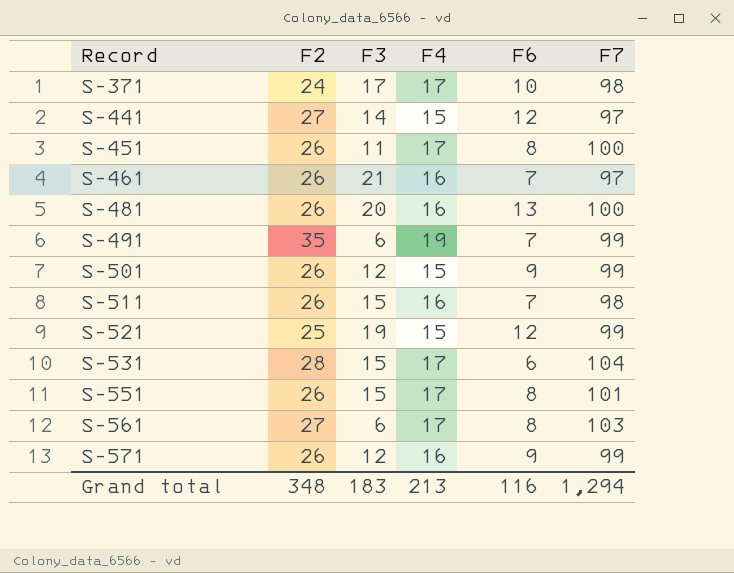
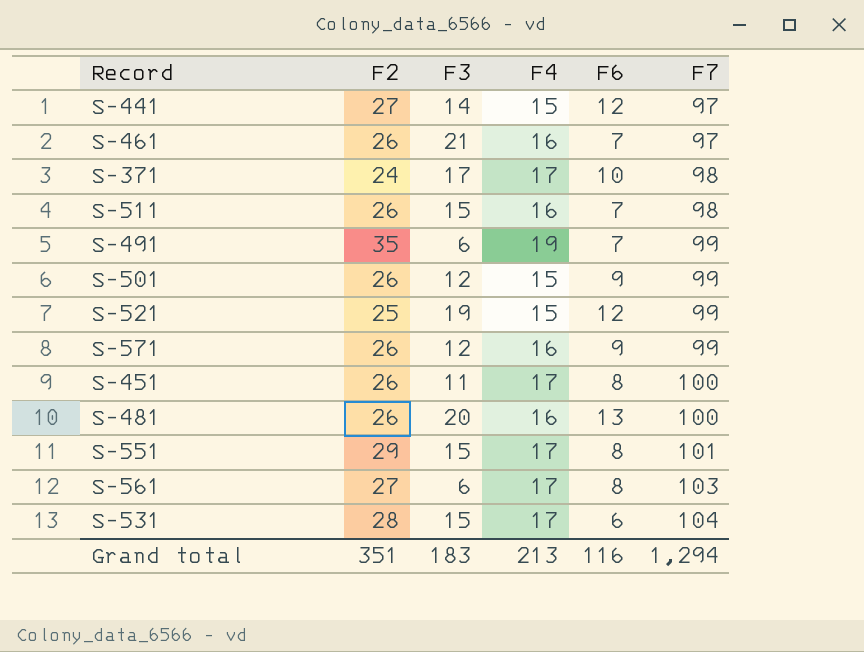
row order: Record ascending -> F7 ascending
S-551 | F2: 26 -> 29
Grand total | F2: 348 -> 351

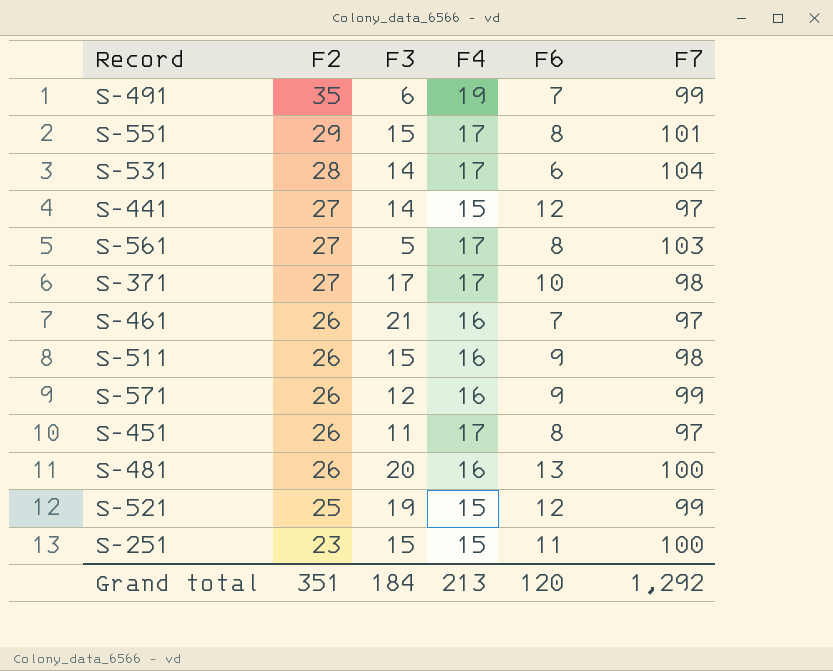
row order: F7 ascending -> F2 descending
row S-501: 26 | 12 | 15 | 9 | 99 -> none
S-531 | F3: 15 -> 14
S-561 | F3: 6 -> 5
S-371 | F2: 24 -> 27
S-511 | F6: 7 -> 9
S-451 | F7: 100 -> 97
row S-251: none -> 23 | 15 | 15 | 11 | 100
Grand total | F3: 183 -> 184
Grand total | F6: 116 -> 120
Grand total | F7: 1,294 -> 1,292

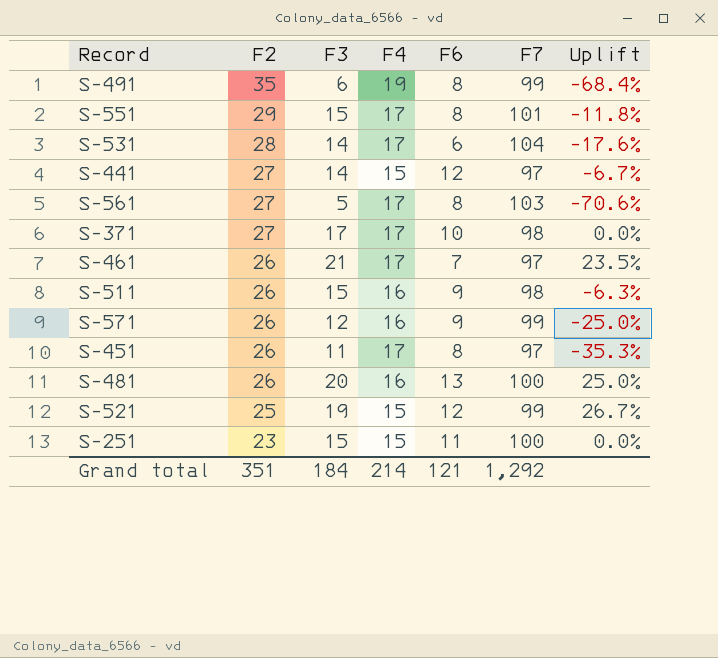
column Uplift | formula: none -> ([F3] - [F4]) / [F4]
S-491 | F6: 7 -> 8
S-461 | F4: 16 -> 17
Grand total | F4: 213 -> 214
Grand total | F6: 120 -> 121

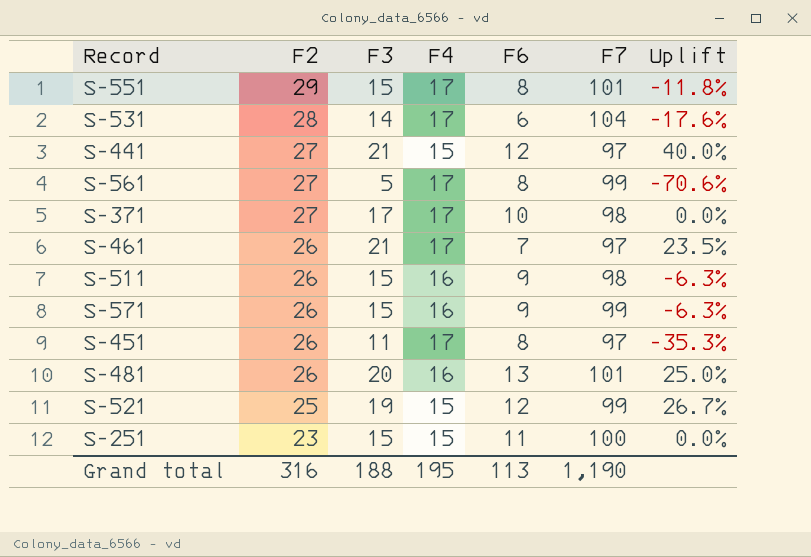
row S-491: 35 | 6 | 19 | 8 | 99 | -68.4% -> none
S-441 | F3: 14 -> 21
S-441 | Uplift: -6.7% -> 40.0%
S-561 | F7: 103 -> 99
S-571 | F3: 12 -> 15
S-571 | Uplift: -25.0% -> -6.3%
S-481 | F7: 100 -> 101
Grand total | F2: 351 -> 316
Grand total | F3: 184 -> 188
Grand total | F4: 214 -> 195
Grand total | F6: 121 -> 113
Grand total | F7: 1,292 -> 1,190

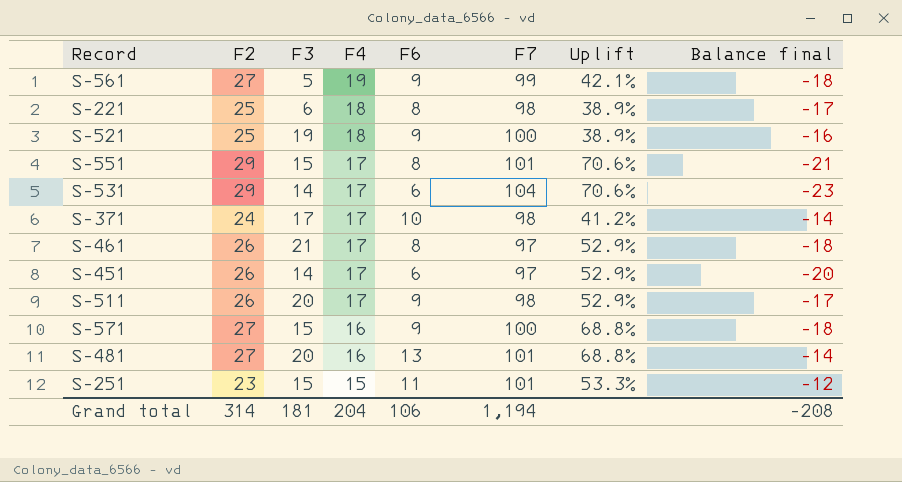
row order: F2 descending -> F4 descending
column Uplift | formula: ([F3] - [F4]) / [F4] -> ([F2] - [F4]) / [F4]
column Balance final | formula: none -> [F6] - [F2]
row S-441: 27 | 21 | 15 | 12 | 97 | 40.0% -> none
S-561 | F4: 17 -> 19
S-561 | F6: 8 -> 9
row S-221: none -> 25 | 6 | 18 | 8 | 98 | 38.9% | -17
S-521 | F4: 15 -> 18
S-521 | F6: 12 -> 9
S-521 | F7: 99 -> 100
S-531 | F2: 28 -> 29
S-371 | F2: 27 -> 24
S-461 | F6: 7 -> 8
S-451 | F3: 11 -> 14
S-451 | F6: 8 -> 6
S-511 | F3: 15 -> 20
S-511 | F4: 16 -> 17
S-571 | F2: 26 -> 27
S-571 | F7: 99 -> 100
S-481 | F2: 26 -> 27
S-251 | F7: 100 -> 101
Grand total | F2: 316 -> 314
Grand total | F3: 188 -> 181
Grand total | F4: 195 -> 204
Grand total | F6: 113 -> 106
Grand total | F7: 1,190 -> 1,194

